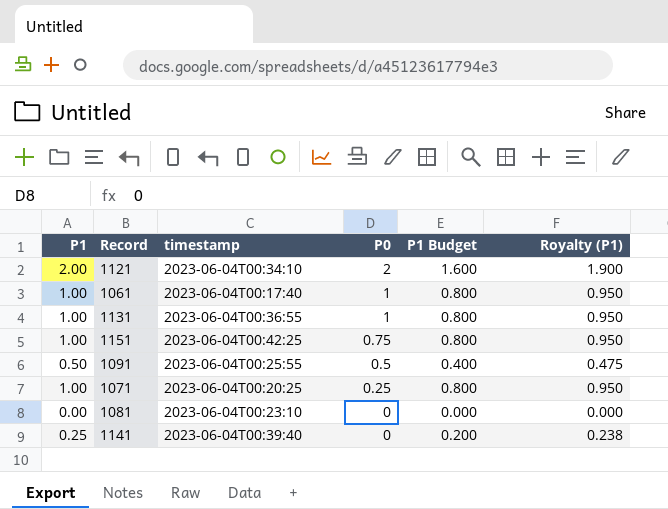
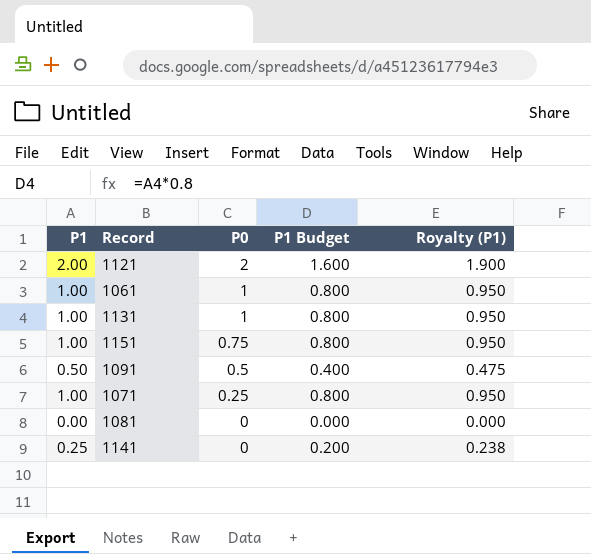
column timestamp | position: 3 -> none

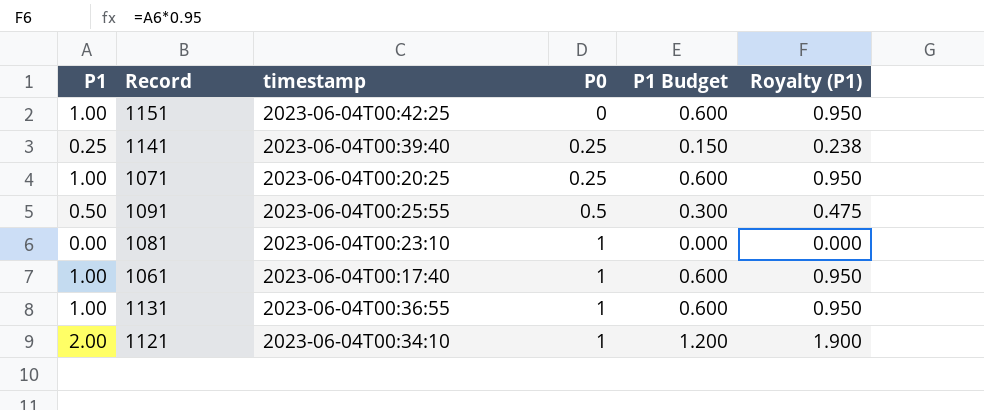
row order: P0 descending -> P0 ascending
column timestamp | position: none -> 3
column P1 Budget | formula: [P1] * 0.8 -> [P1] * 0.6
1151 | P0: 0.75 -> 0
1141 | P0: 0 -> 0.25
1081 | P0: 0 -> 1
1121 | P0: 2 -> 1

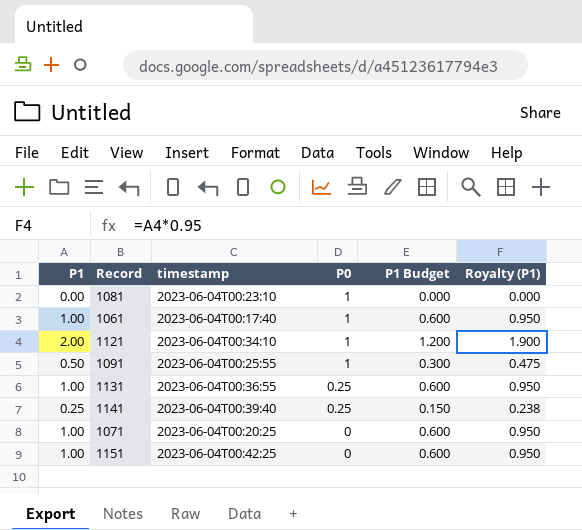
row order: P0 ascending -> P0 descending
1091 | P0: 0.5 -> 1
1131 | P0: 1 -> 0.25
1071 | P0: 0.25 -> 0

